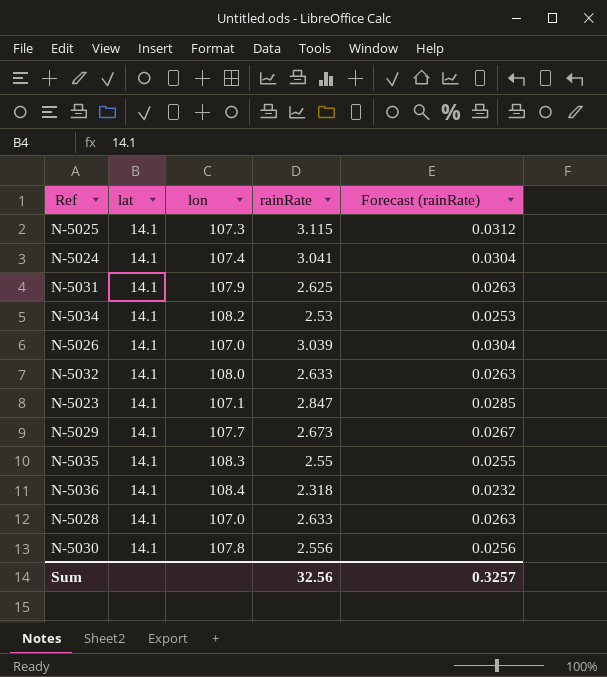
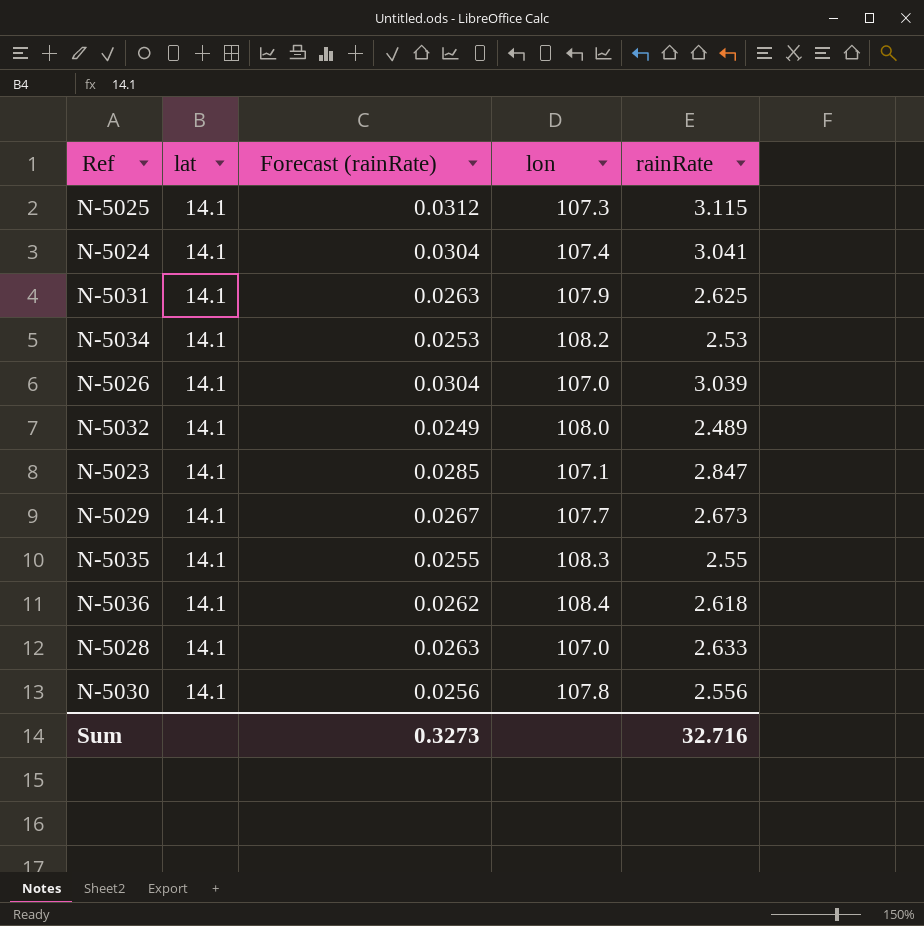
column Forecast (rainRate) | position: 5 -> 3
N-5032 | Forecast (rainRate): 0.0263 -> 0.0249
N-5032 | rainRate: 2.633 -> 2.489
N-5036 | Forecast (rainRate): 0.0232 -> 0.0262
N-5036 | rainRate: 2.318 -> 2.618
Sum | Forecast (rainRate): 0.3257 -> 0.3273
Sum | rainRate: 32.56 -> 32.716

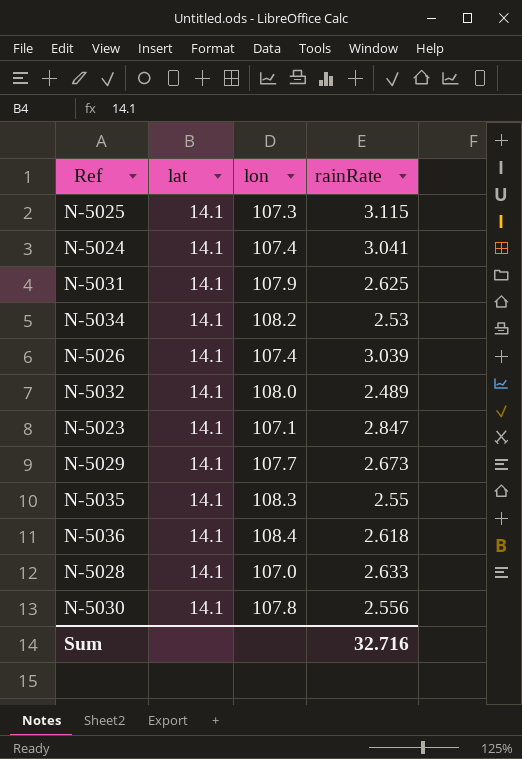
column Forecast (rainRate) | formula: [rainRate] * 0.01 -> none
N-5026 | lon: 107.0 -> 107.4

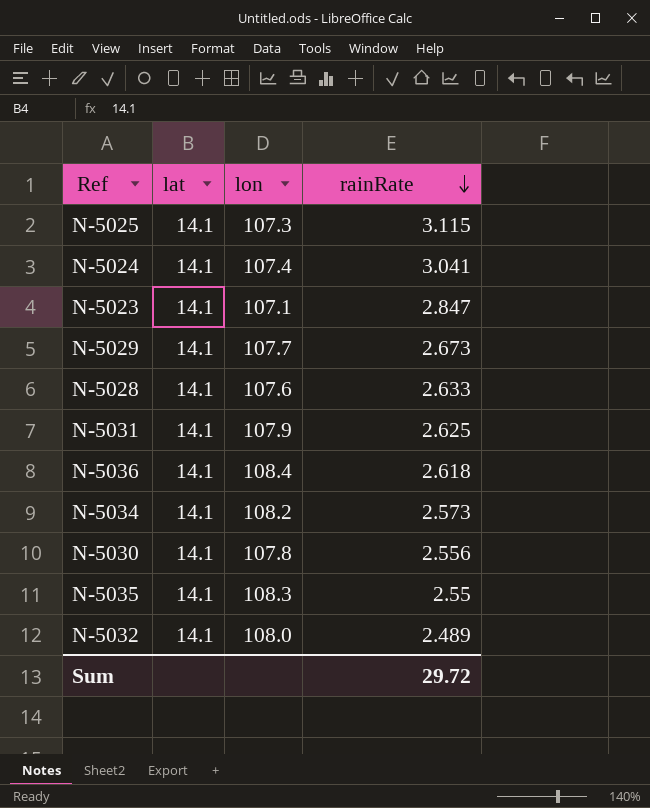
row order: none -> rainRate descending
row N-5026: 14.1 | 107.4 | 3.039 -> none
N-5028 | lon: 107.0 -> 107.6
N-5034 | rainRate: 2.53 -> 2.573
Sum | rainRate: 32.716 -> 29.72

